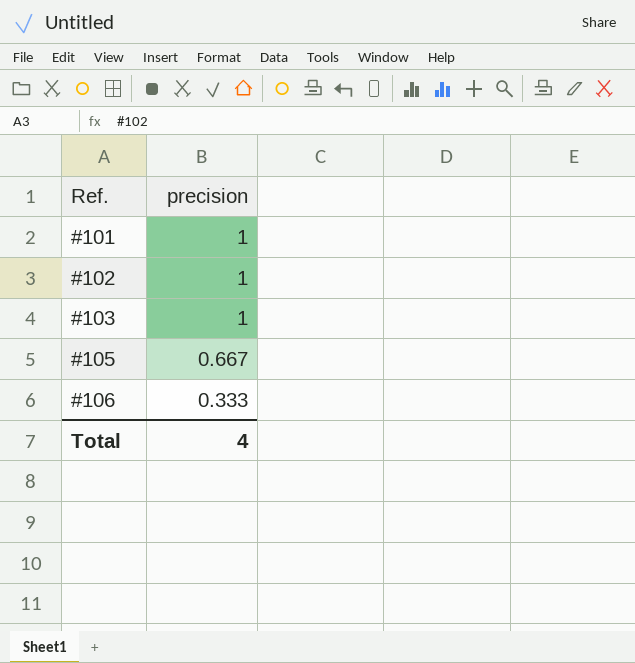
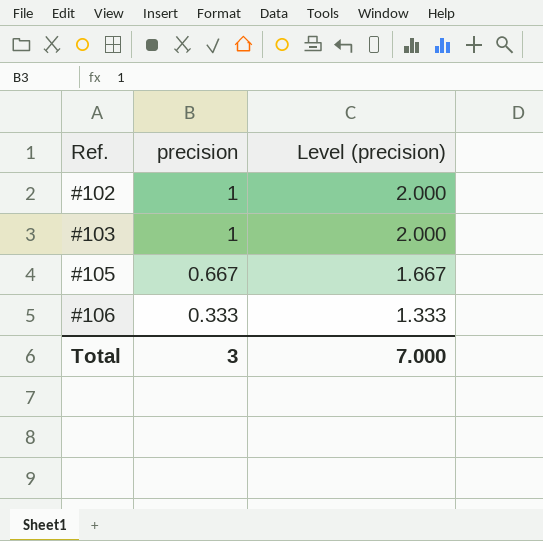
column Level (precision) | formula: none -> [precision] + 1
row #101: 1 -> none
Total | precision: 4 -> 3

